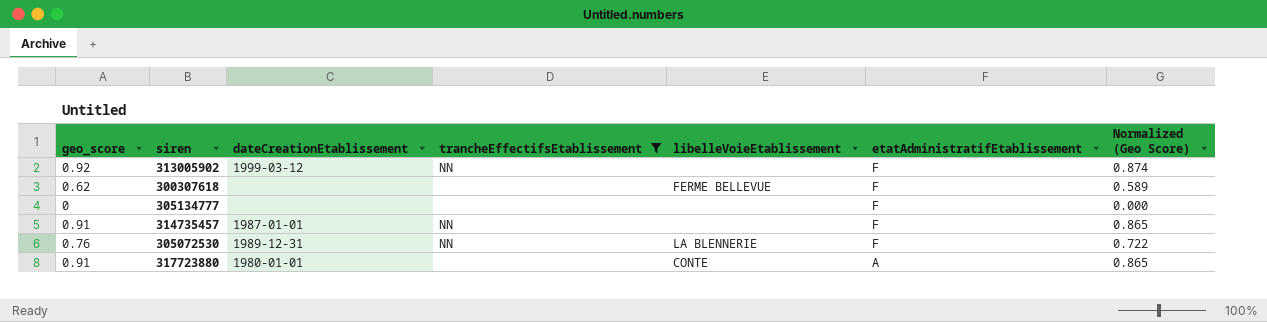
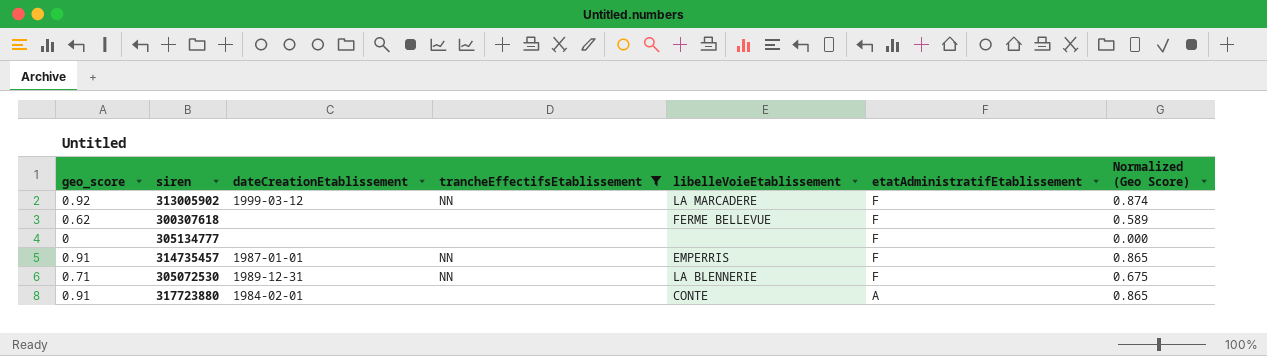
313005902 | libelleVoieEtablissement: none -> LA MARCADERE
314735457 | libelleVoieEtablissement: none -> EMPERRIS
305072530 | geo_score: 0.76 -> 0.71
305072530 | Normalized (Geo Score): 0.722 -> 0.675
317723880 | dateCreationEtablissement: 1980-01-01 -> 1984-02-01

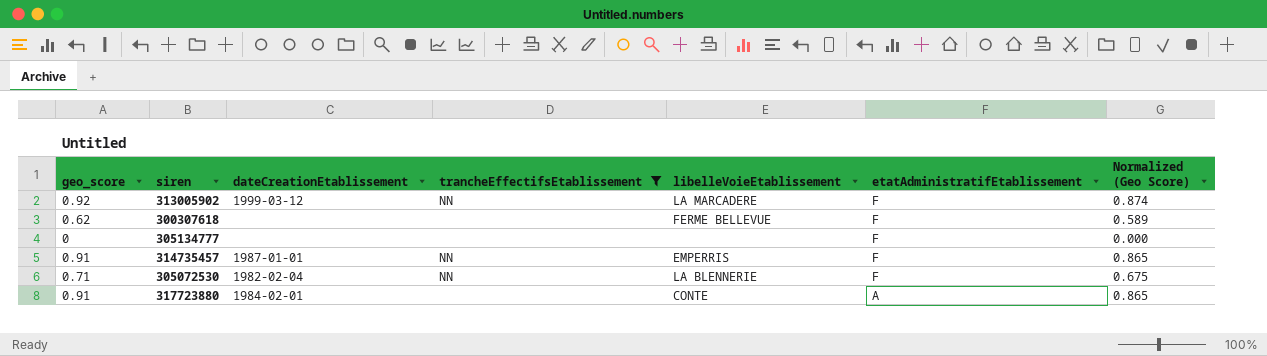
305072530 | dateCreationEtablissement: 1989-12-31 -> 1982-02-04

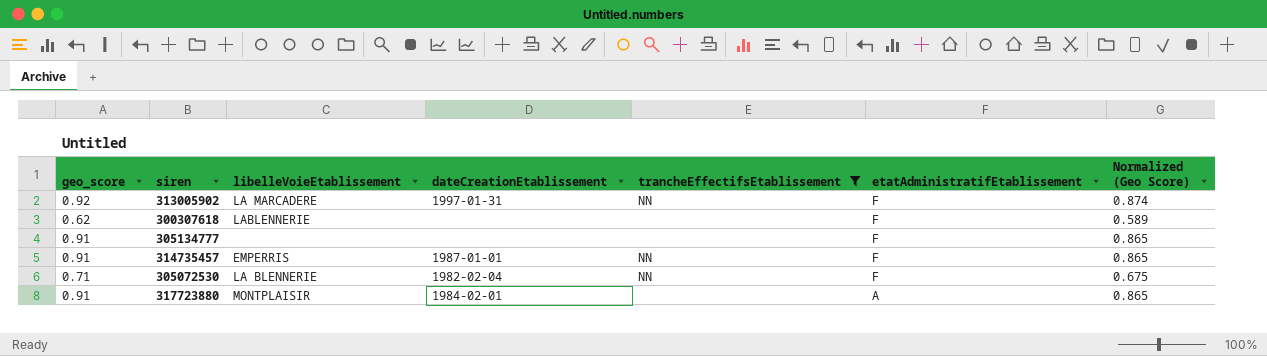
column libelleVoieEtablissement | position: 5 -> 3
313005902 | dateCreationEtablissement: 1999-03-12 -> 1997-01-31
300307618 | libelleVoieEtablissement: FERME BELLEVUE -> LABLENNERIE
305134777 | geo_score: 0 -> 0.91
305134777 | Normalized (Geo Score): 0.000 -> 0.865
317723880 | libelleVoieEtablissement: CONTE -> MONTPLAISIR

